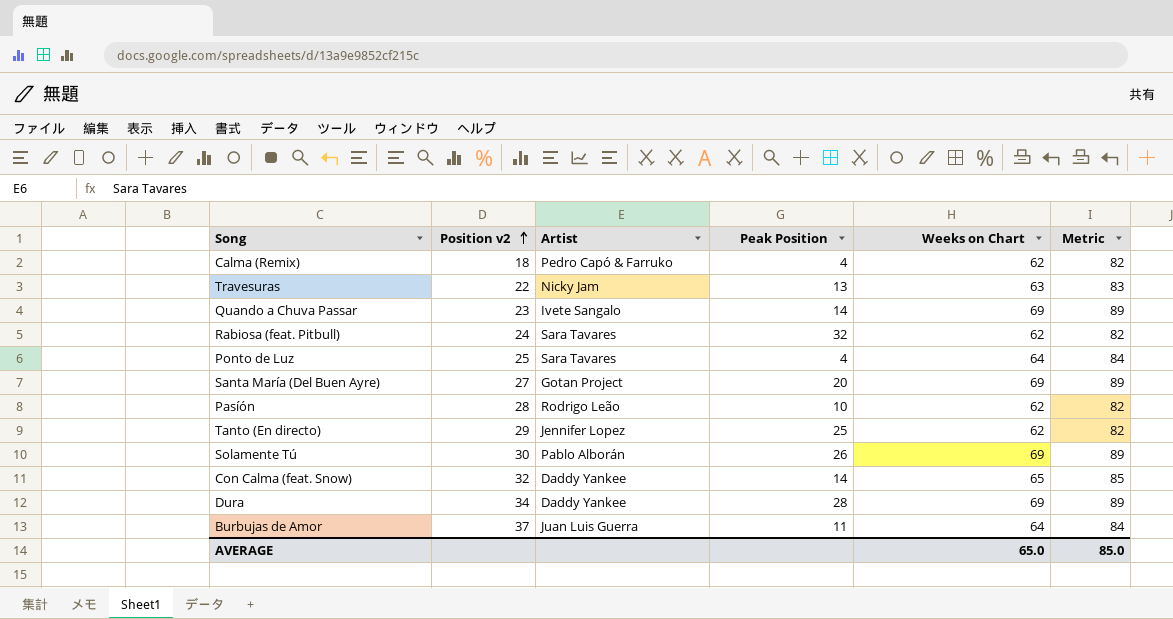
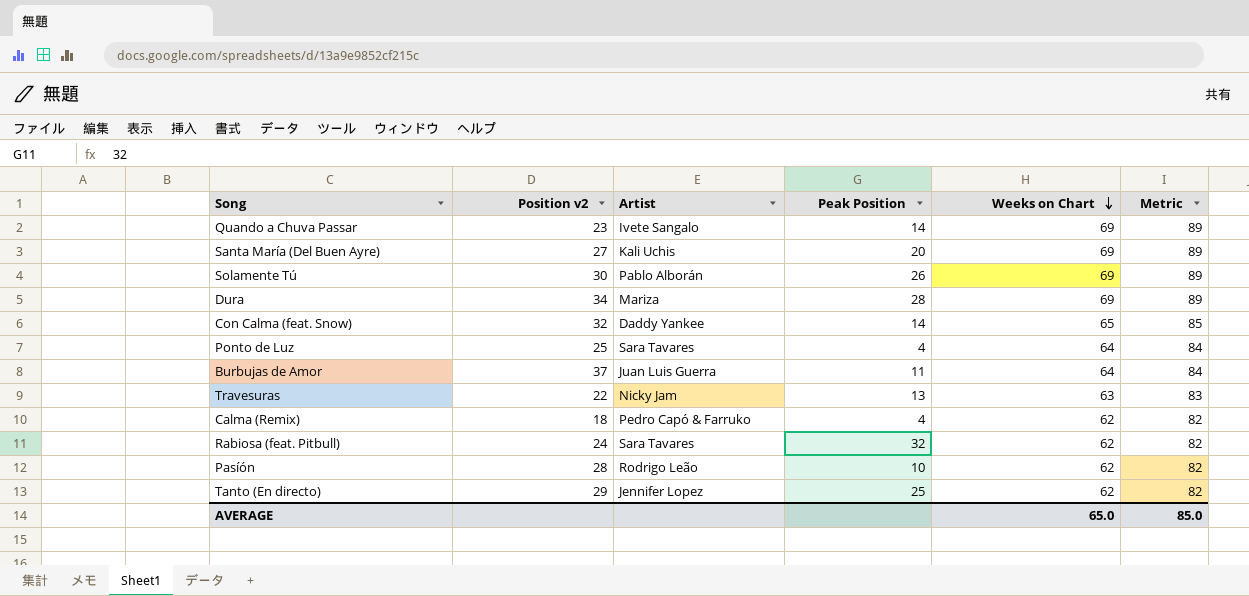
row order: Position v2 ascending -> Weeks on Chart descending
Santa María (Del Buen Ayre) | Artist: Gotan Project -> Kali Uchis
Dura | Artist: Daddy Yankee -> Mariza

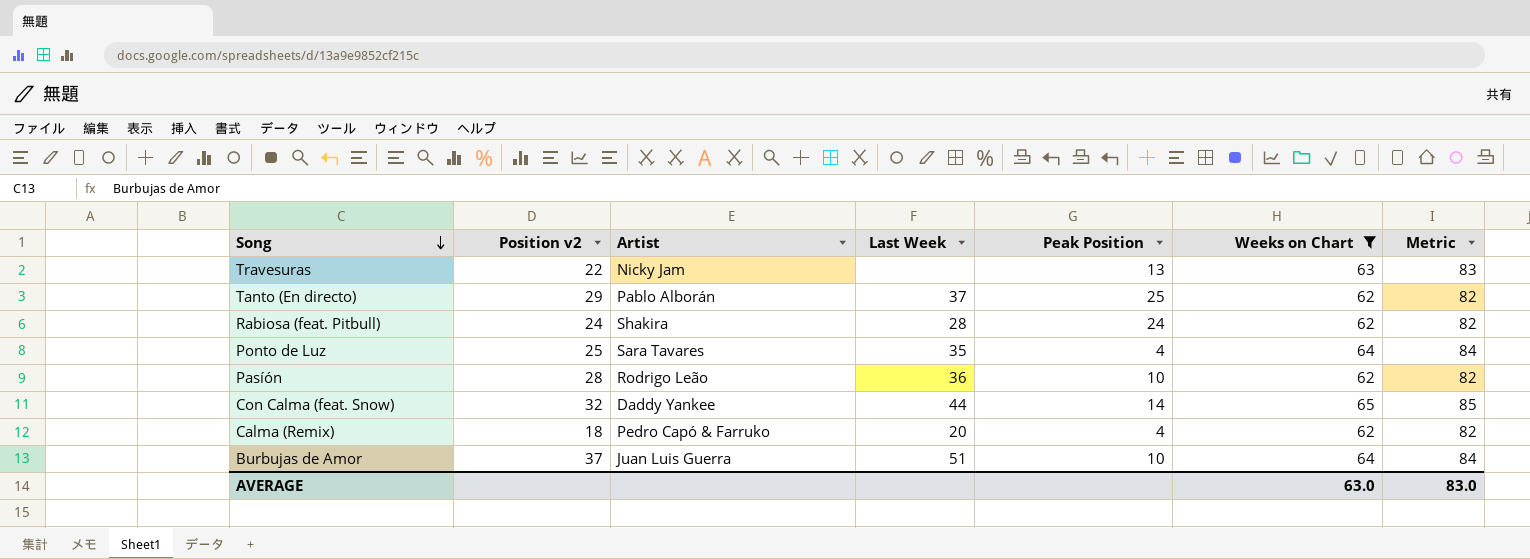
filter: none -> Weeks on Chart != 69
row order: Weeks on Chart descending -> Song descending
column Last Week | position: none -> 4
Tanto (En directo) | Artist: Jennifer Lopez -> Pablo Alborán
Rabiosa (feat. Pitbull) | Artist: Sara Tavares -> Shakira
Rabiosa (feat. Pitbull) | Peak Position: 32 -> 24
Burbujas de Amor | Peak Position: 11 -> 10
AVERAGE | Weeks on Chart: 65.0 -> 63.0
AVERAGE | Metric: 85.0 -> 83.0

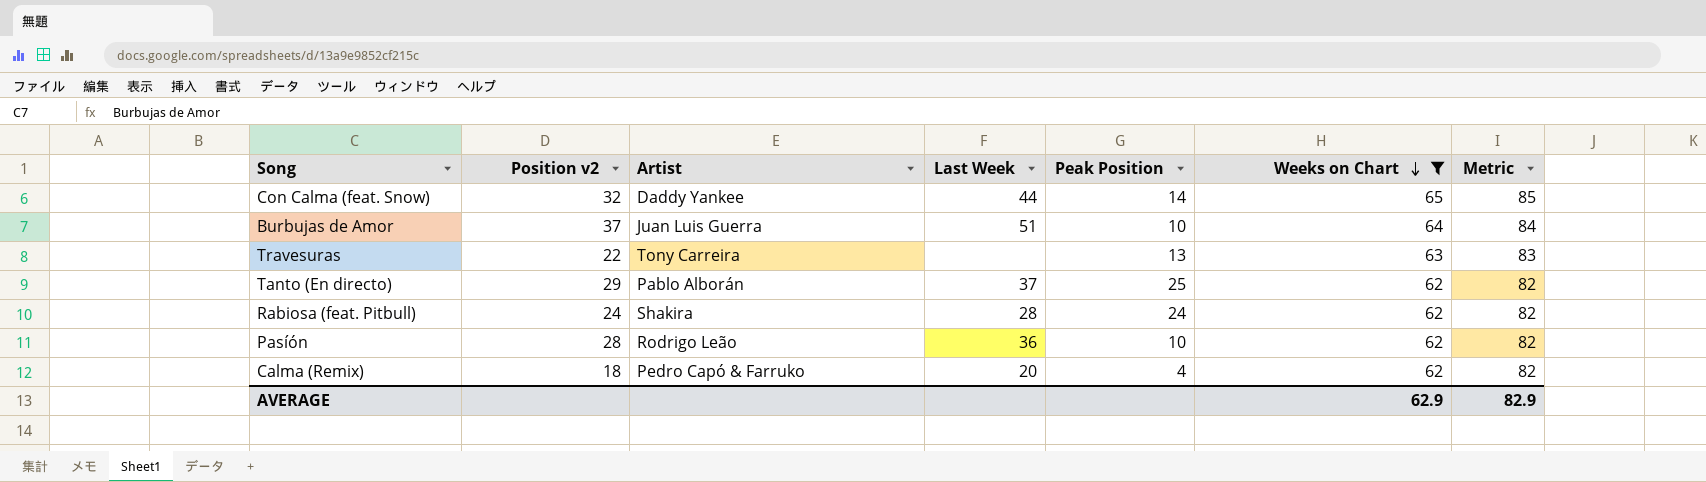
row order: Song descending -> Weeks on Chart descending
row Ponto de Luz: 25 | Sara Tavares | 35 | 4 | 64 | 84 -> none
Travesuras | Artist: Nicky Jam -> Tony Carreira
AVERAGE | Weeks on Chart: 63.0 -> 62.9
AVERAGE | Metric: 83.0 -> 82.9

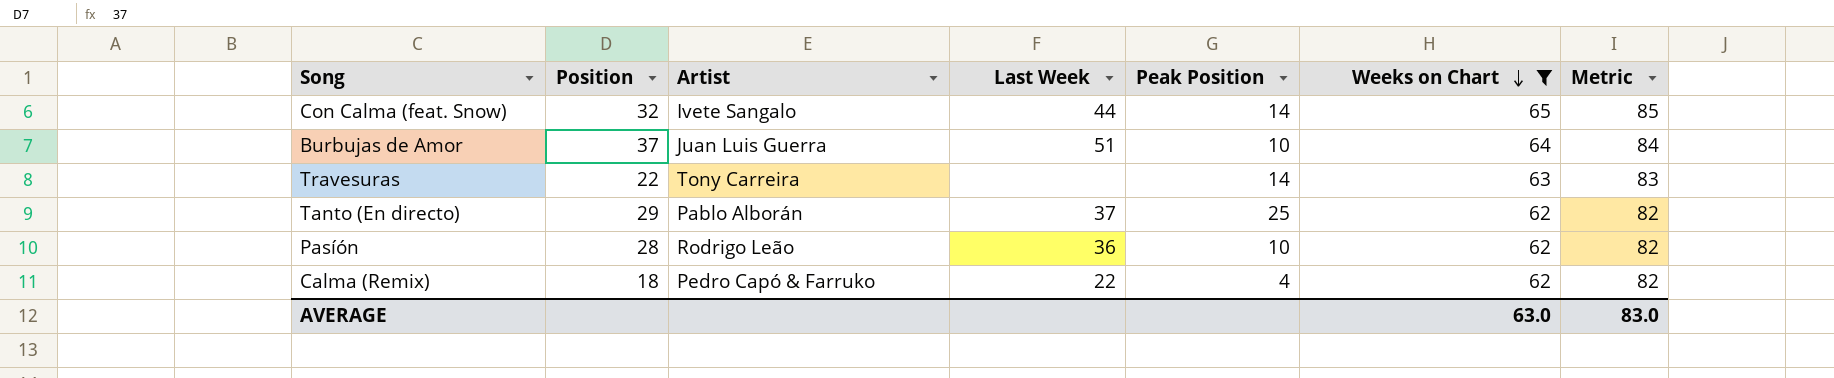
column name: Position v2 -> Position
row Rabiosa (feat. Pitbull): 24 | Shakira | 28 | 24 | 62 | 82 -> none
Con Calma (feat. Snow) | Artist: Daddy Yankee -> Ivete Sangalo
Travesuras | Peak Position: 13 -> 14
Calma (Remix) | Last Week: 20 -> 22
AVERAGE | Weeks on Chart: 62.9 -> 63.0
AVERAGE | Metric: 82.9 -> 83.0

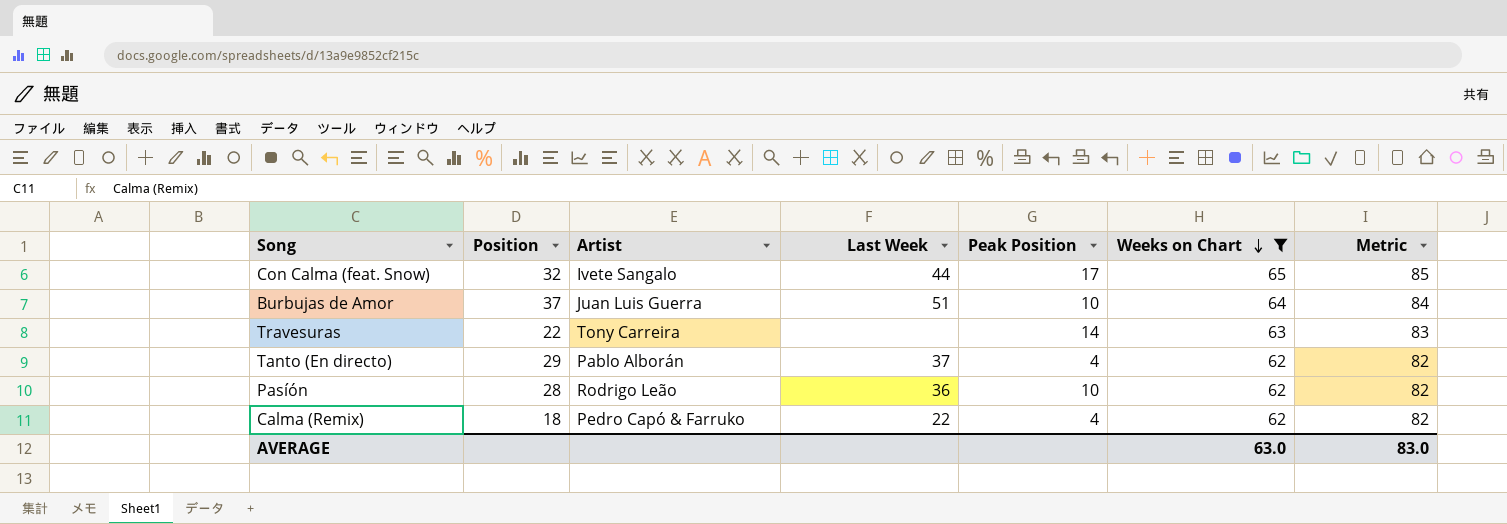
Con Calma (feat. Snow) | Peak Position: 14 -> 17
Tanto (En directo) | Peak Position: 25 -> 4

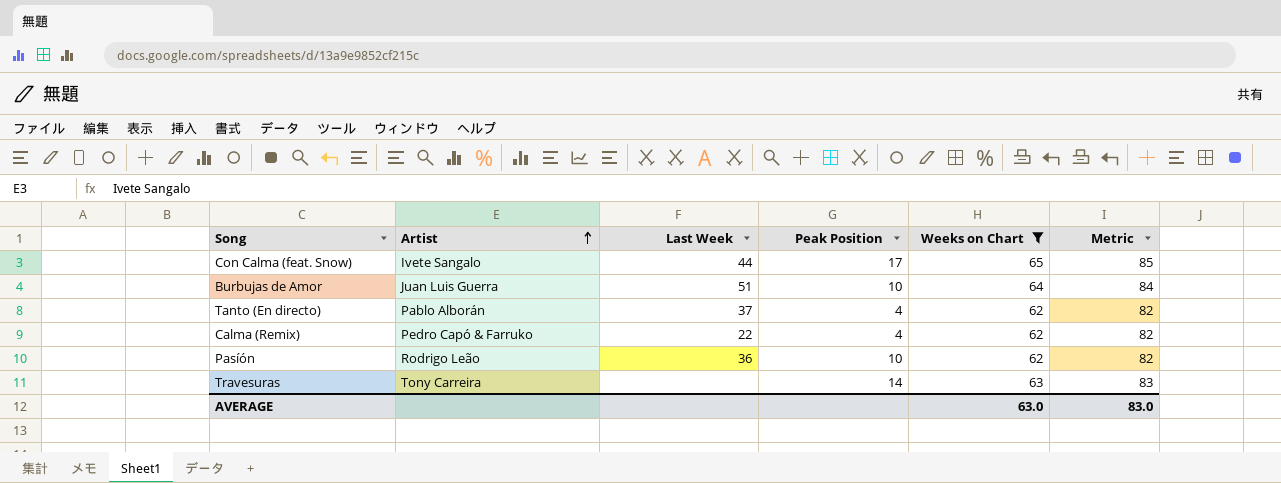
row order: Weeks on Chart descending -> Artist ascending
column Position | position: 2 -> none

